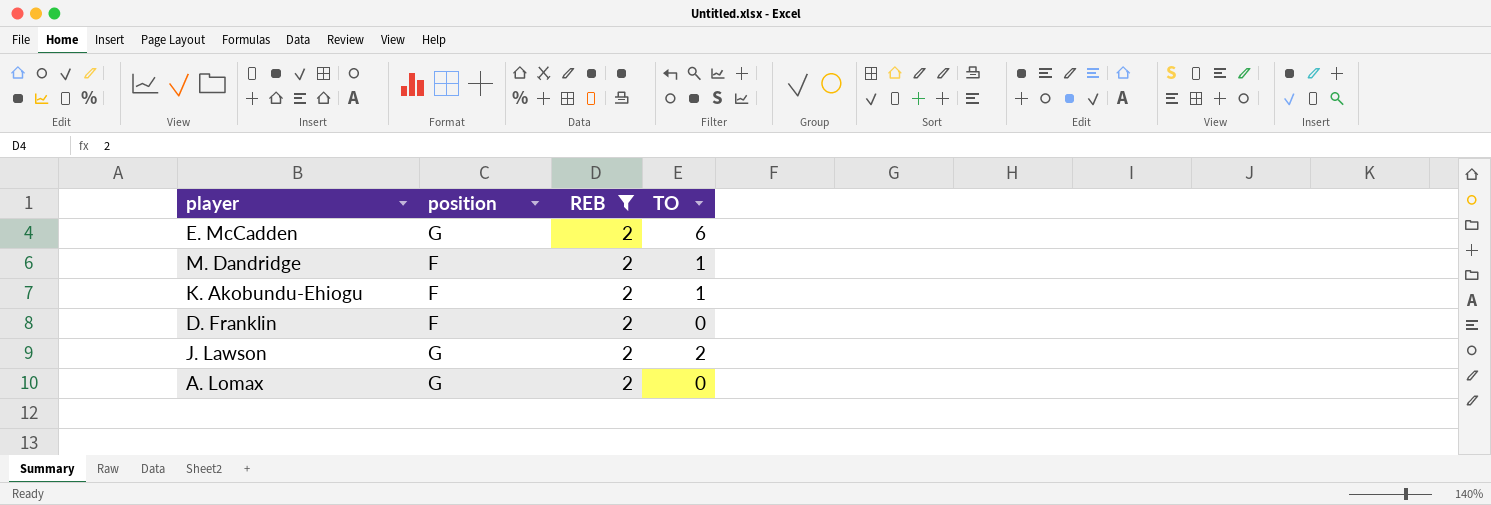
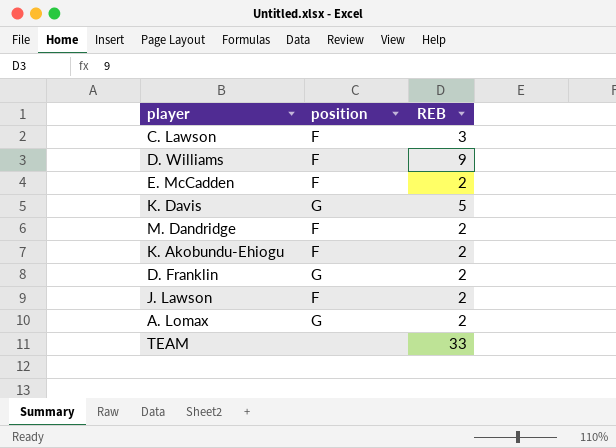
filter: REB = 2 -> none
column TO | position: 4 -> none
E. McCadden | position: G -> F
D. Franklin | position: F -> G
J. Lawson | position: G -> F

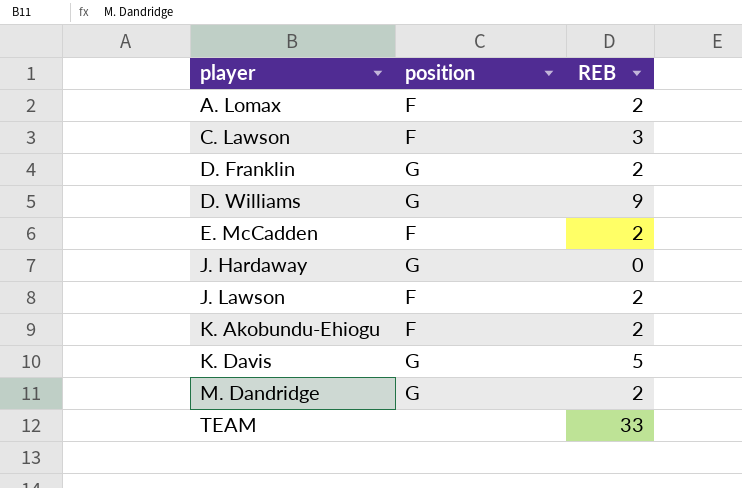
row order: none -> player ascending
A. Lomax | position: G -> F
D. Williams | position: F -> G
row J. Hardaway: none -> G | 0
M. Dandridge | position: F -> G

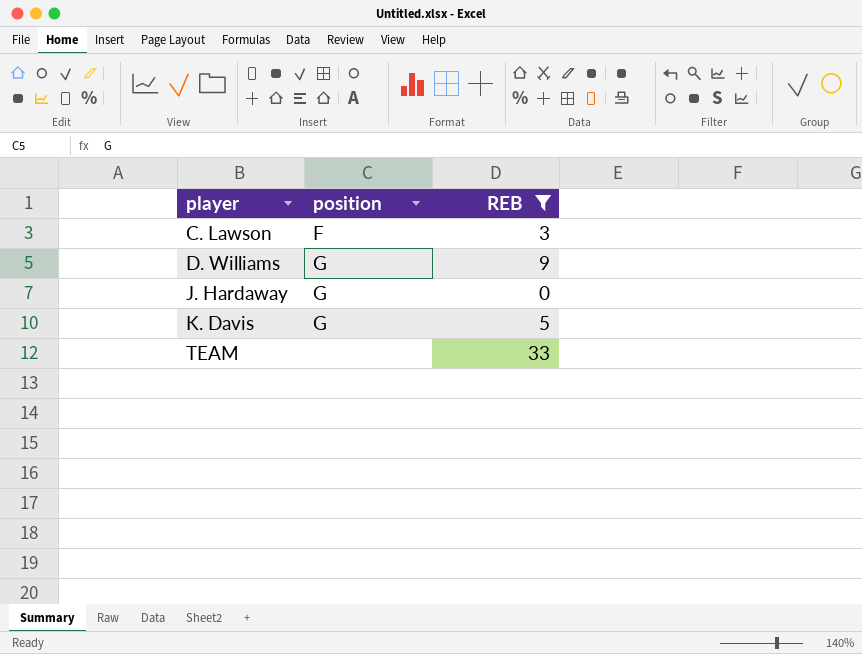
filter: none -> REB != 2

